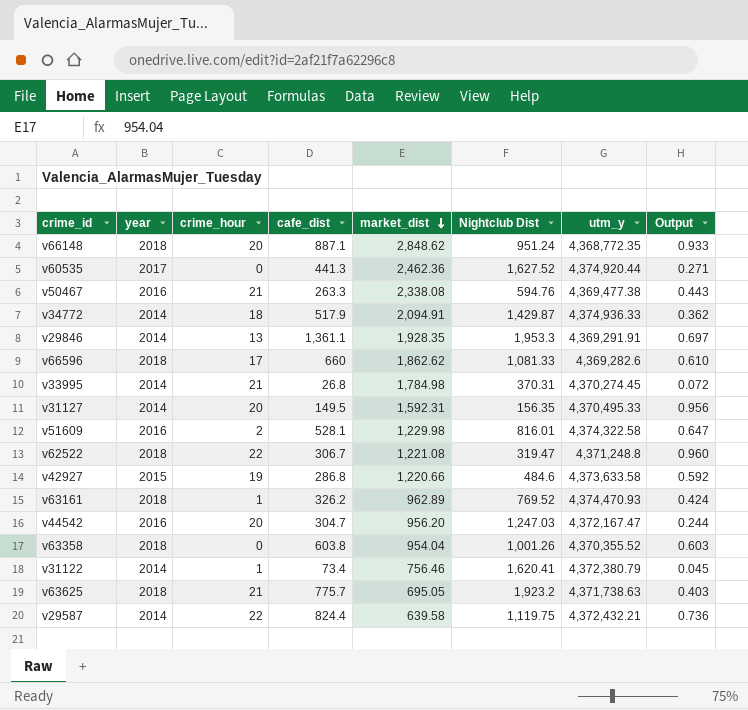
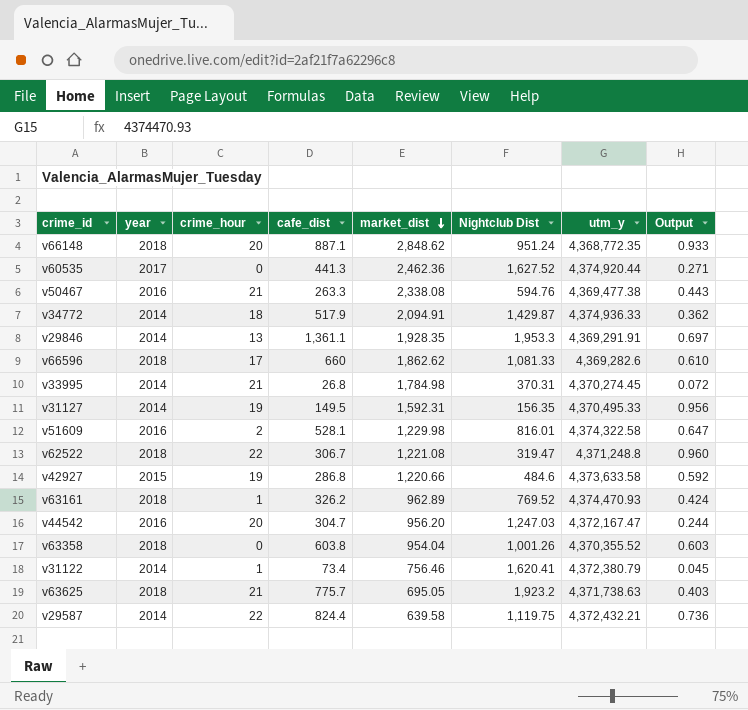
v31127 | crime_hour: 20 -> 19

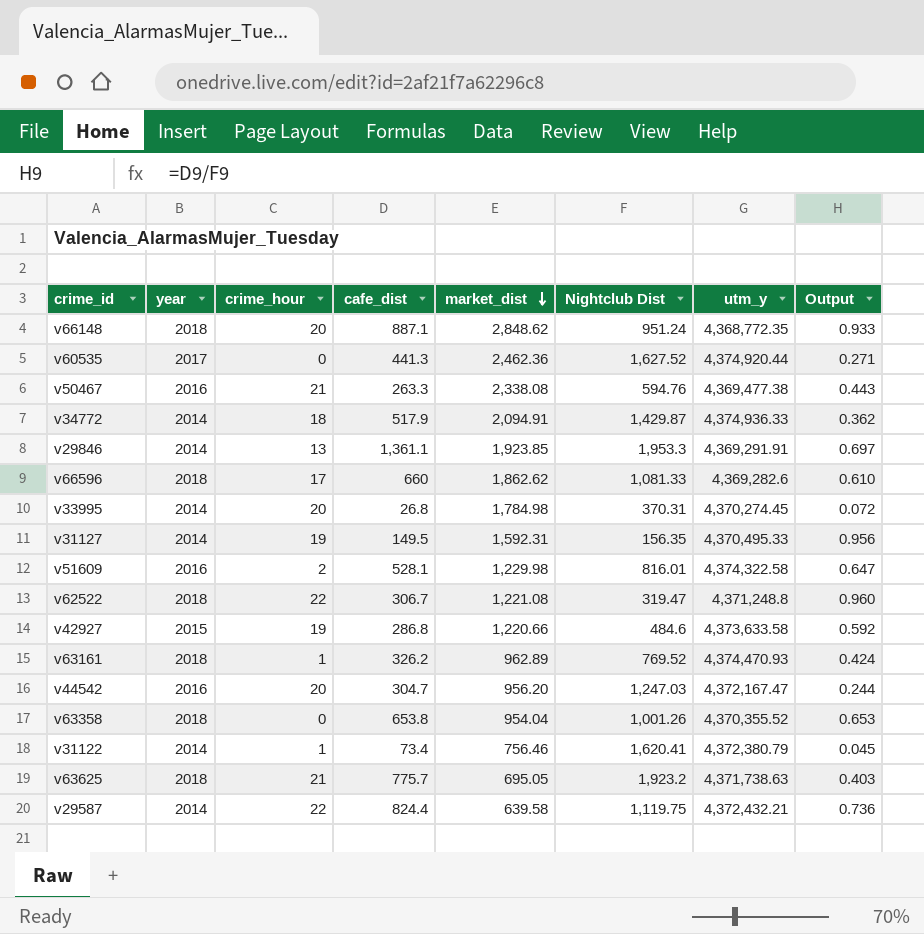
v29846 | market_dist: 1,928.35 -> 1,923.85
v33995 | crime_hour: 21 -> 20
v63358 | cafe_dist: 603.8 -> 653.8
v63358 | Output: 0.603 -> 0.653

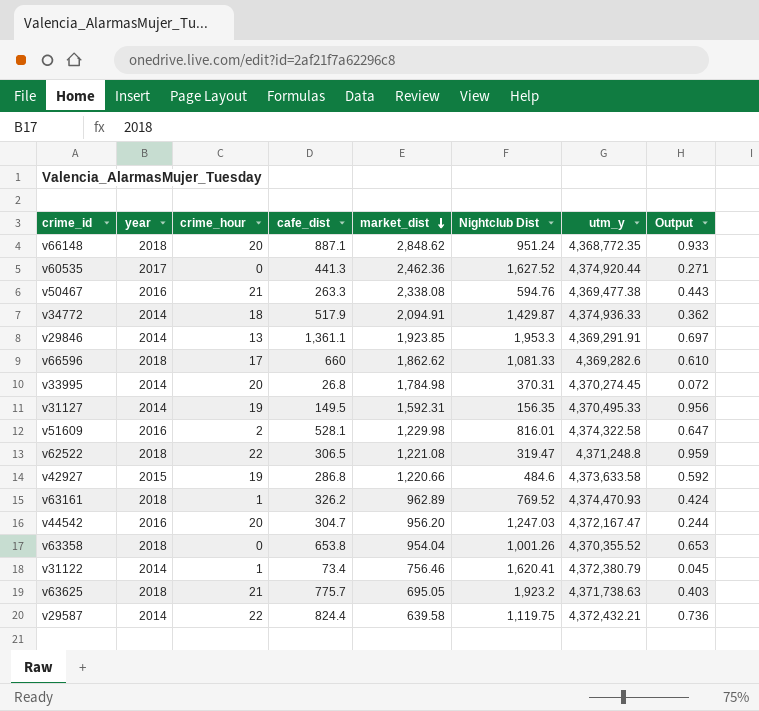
v62522 | cafe_dist: 306.7 -> 306.5
v62522 | Output: 0.960 -> 0.959

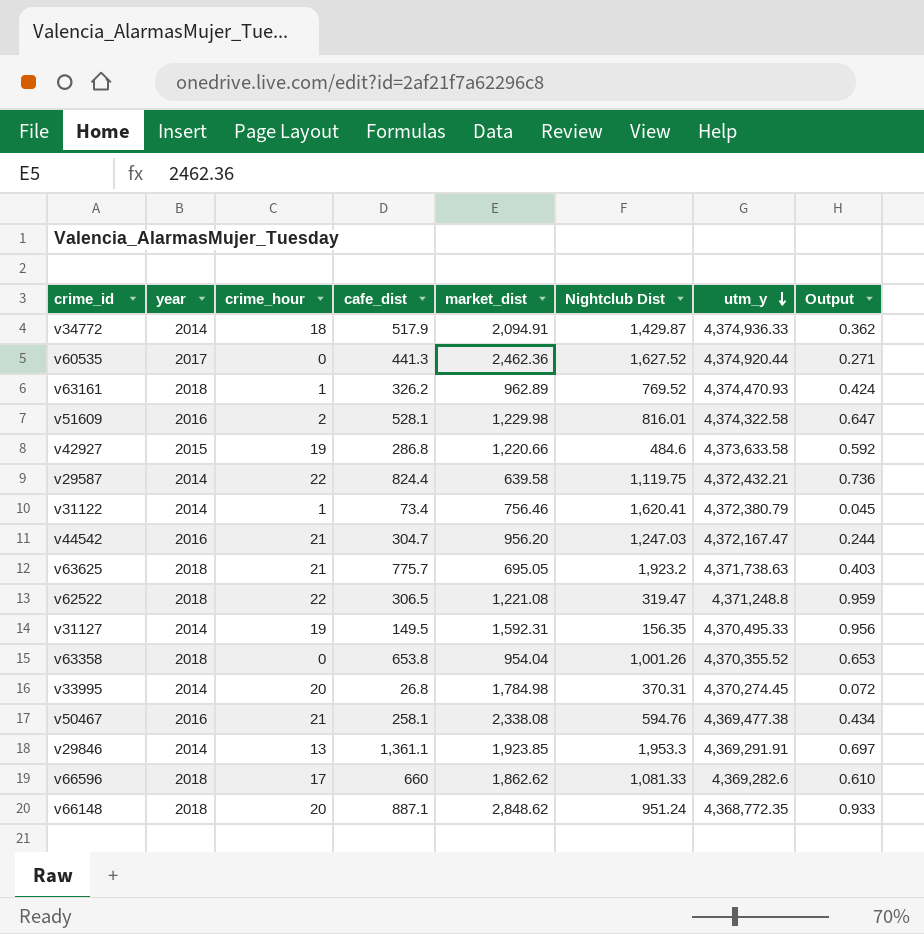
row order: market_dist descending -> utm_y descending
v44542 | crime_hour: 20 -> 21
v50467 | cafe_dist: 263.3 -> 258.1
v50467 | Output: 0.443 -> 0.434

